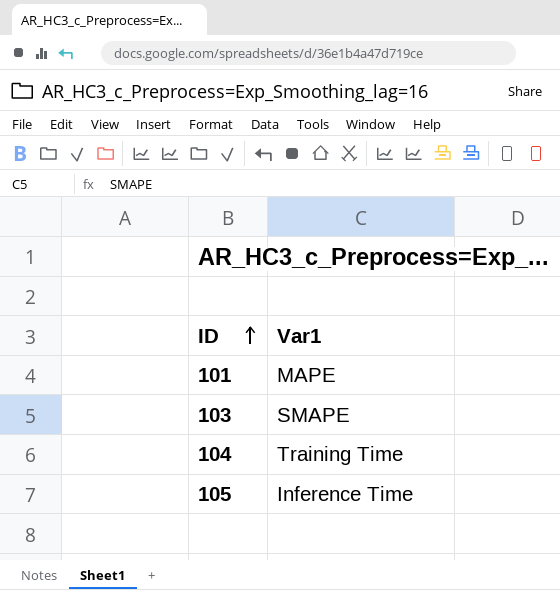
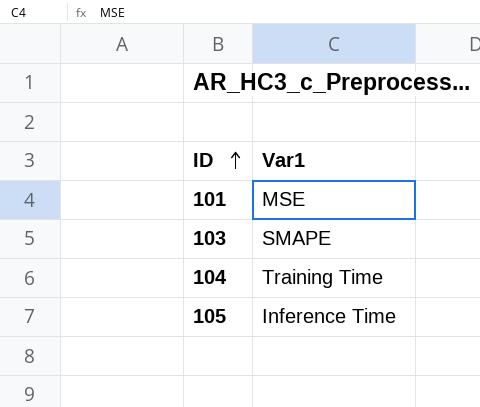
101 | Var1: MAPE -> MSE

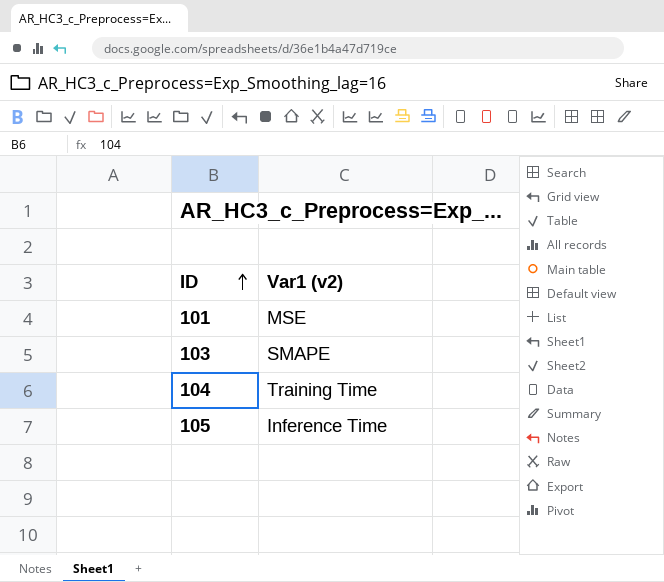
column name: Var1 -> Var1 (v2)

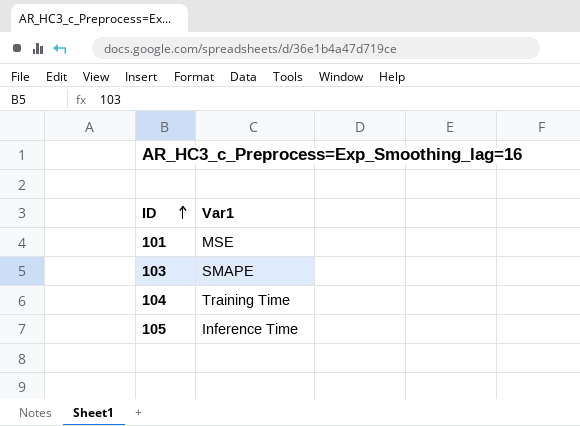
column name: Var1 (v2) -> Var1

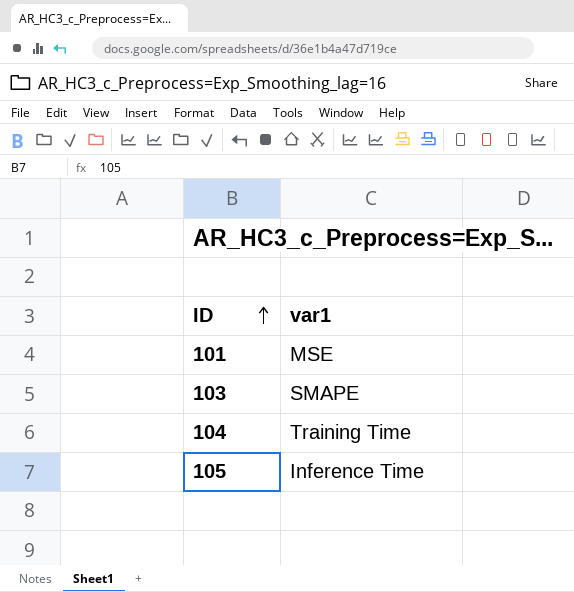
column name: Var1 -> var1

